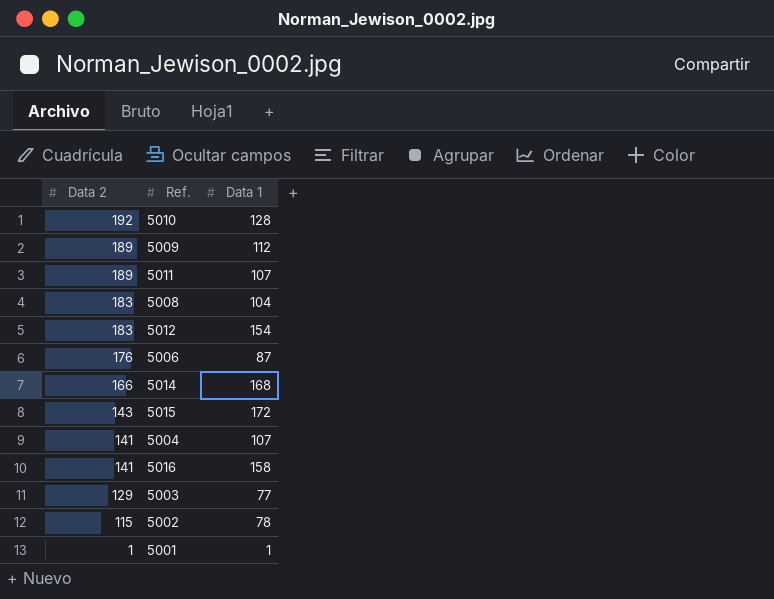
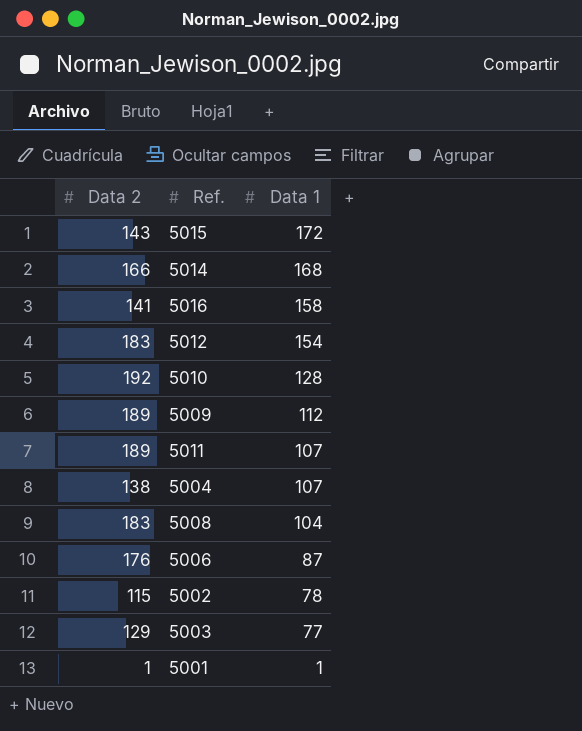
row order: Data 2 descending -> Data 1 descending
5004 | Data 2: 141 -> 138

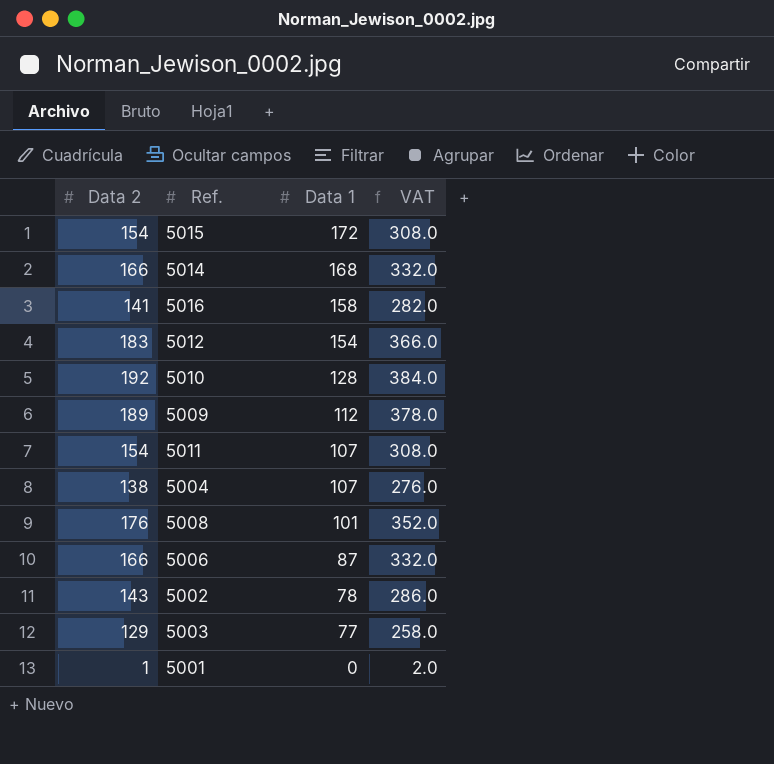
column VAT | formula: none -> [Data 2] * 2
5015 | Data 2: 143 -> 154
5011 | Data 2: 189 -> 154
5008 | Data 2: 183 -> 176
5008 | Data 1: 104 -> 101
5006 | Data 2: 176 -> 166
5002 | Data 2: 115 -> 143
5001 | Data 1: 1 -> 0

